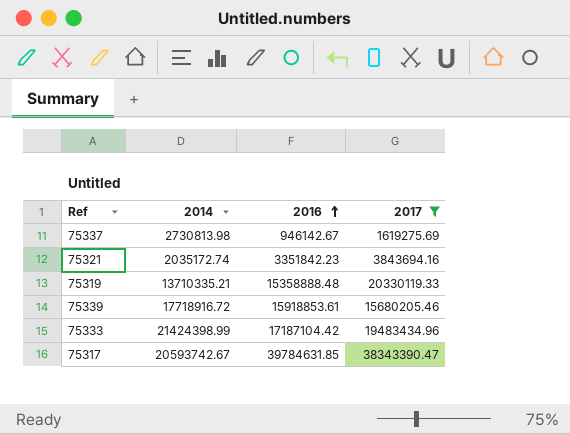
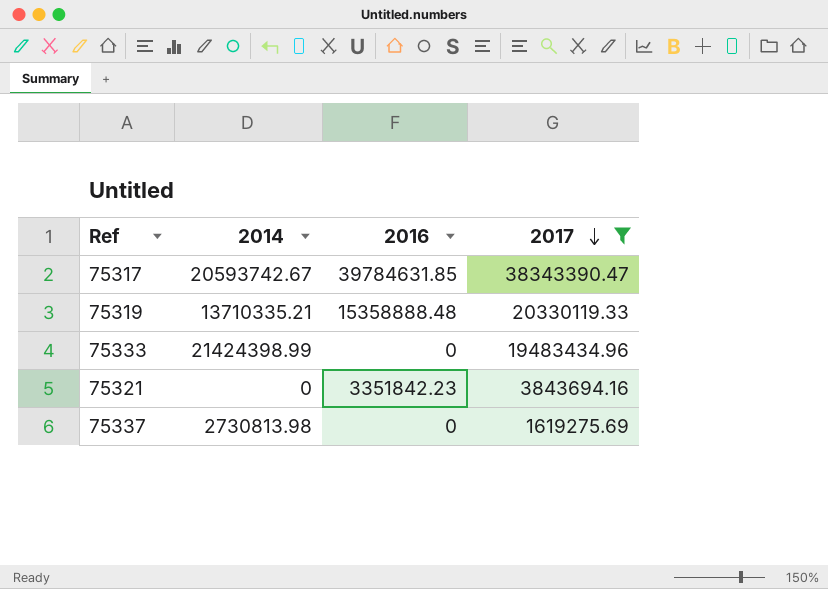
row order: 2016 ascending -> 2017 descending
row 75339: 17718916.72 | 15918853.61 | 15680205.46 -> none
75333 | 2016: 17187104.42 -> 0
75321 | 2014: 2035172.74 -> 0
75337 | 2016: 946142.67 -> 0

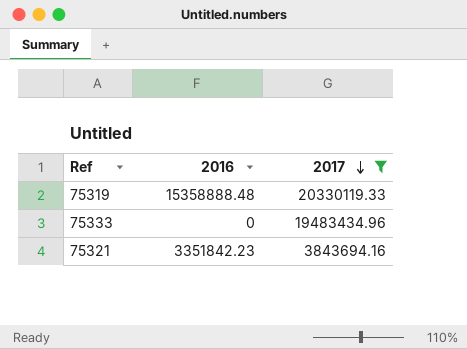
column 2014 | position: 2 -> none
row 75317: 20593742.67 | 39784631.85 | 38343390.47 -> none
row 75337: 2730813.98 | 0 | 1619275.69 -> none

